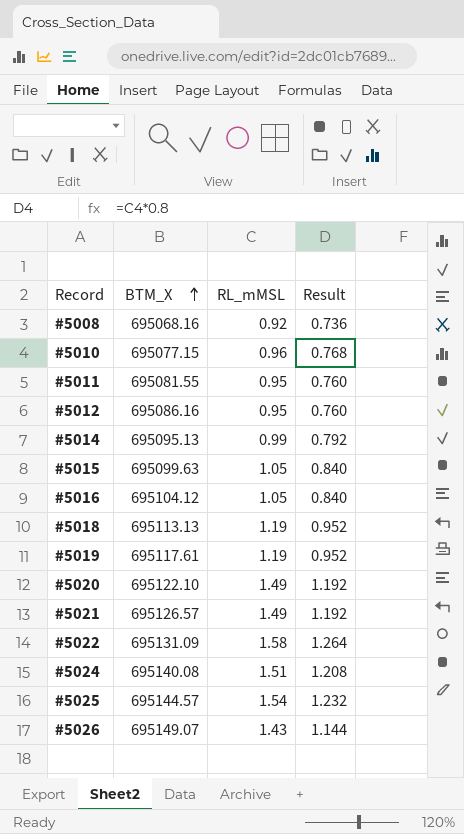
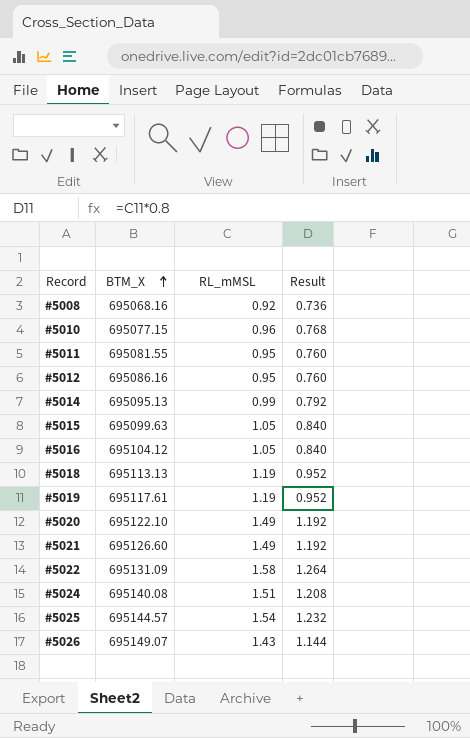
#5021 | BTM_X: 695126.57 -> 695126.60

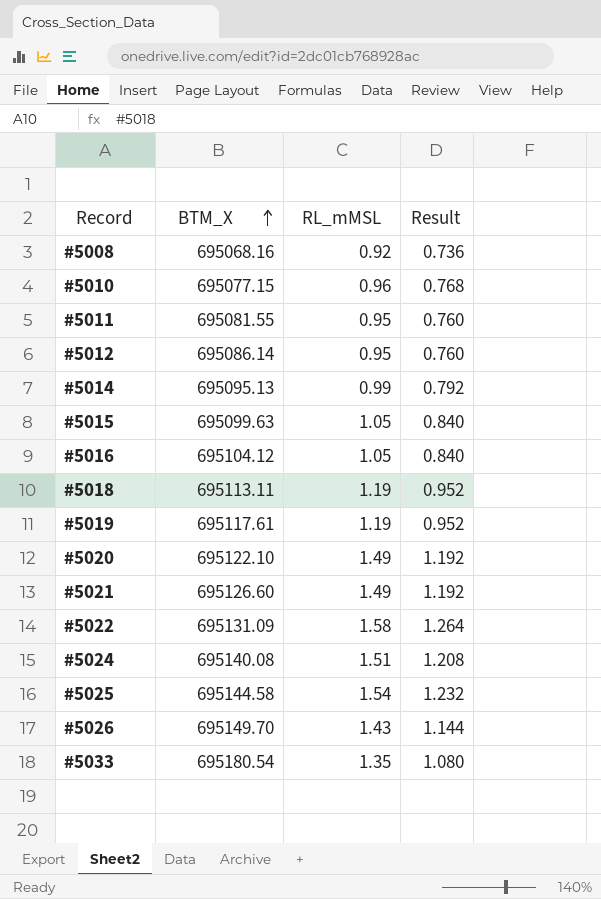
#5012 | BTM_X: 695086.16 -> 695086.14
#5018 | BTM_X: 695113.13 -> 695113.11
#5025 | BTM_X: 695144.57 -> 695144.58
#5026 | BTM_X: 695149.07 -> 695149.70
row #5033: none -> 695180.54 | 1.35 | 1.080

